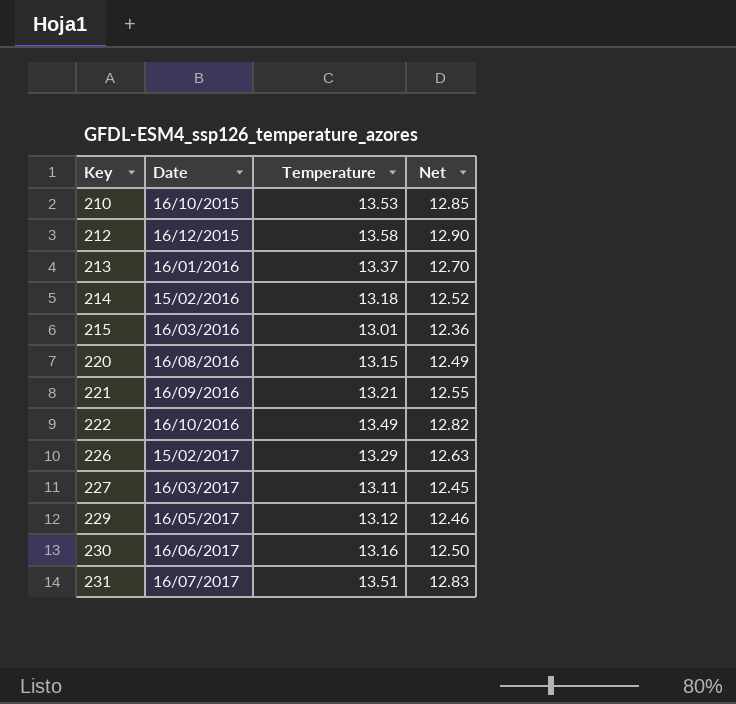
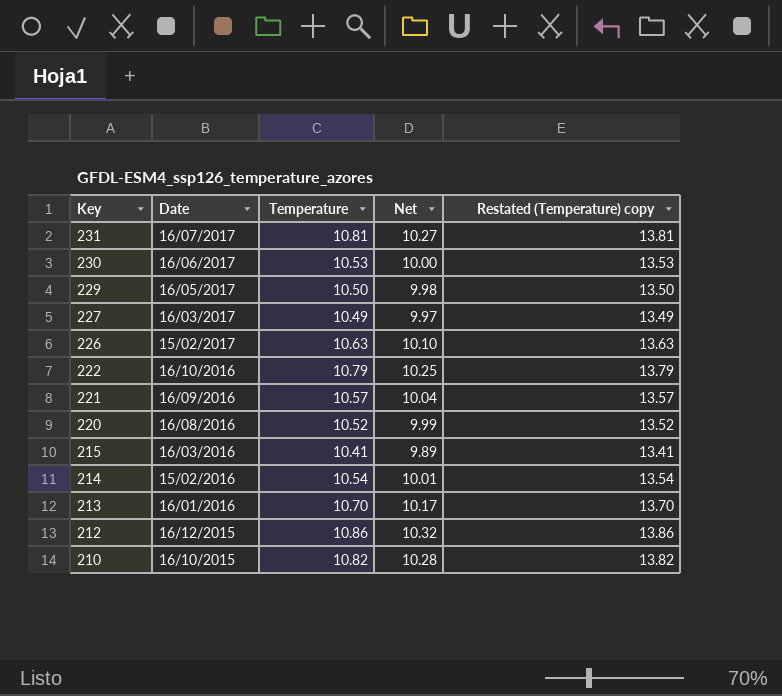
row order: Key ascending -> Key descending
column Restated (Temperature) copy | formula: none -> [Temperature] + 3
231 | Temperature: 13.51 -> 10.81
231 | Net: 12.83 -> 10.27
230 | Temperature: 13.16 -> 10.53
230 | Net: 12.50 -> 10.00
229 | Temperature: 13.12 -> 10.50
229 | Net: 12.46 -> 9.98
227 | Temperature: 13.11 -> 10.49
227 | Net: 12.45 -> 9.97
226 | Temperature: 13.29 -> 10.63
226 | Net: 12.63 -> 10.10
222 | Temperature: 13.49 -> 10.79
222 | Net: 12.82 -> 10.25
221 | Temperature: 13.21 -> 10.57
221 | Net: 12.55 -> 10.04
220 | Temperature: 13.15 -> 10.52
220 | Net: 12.49 -> 9.99
215 | Temperature: 13.01 -> 10.41
215 | Net: 12.36 -> 9.89
214 | Temperature: 13.18 -> 10.54
214 | Net: 12.52 -> 10.01
213 | Temperature: 13.37 -> 10.70
213 | Net: 12.70 -> 10.17
212 | Temperature: 13.58 -> 10.86
212 | Net: 12.90 -> 10.32
210 | Temperature: 13.53 -> 10.82
210 | Net: 12.85 -> 10.28

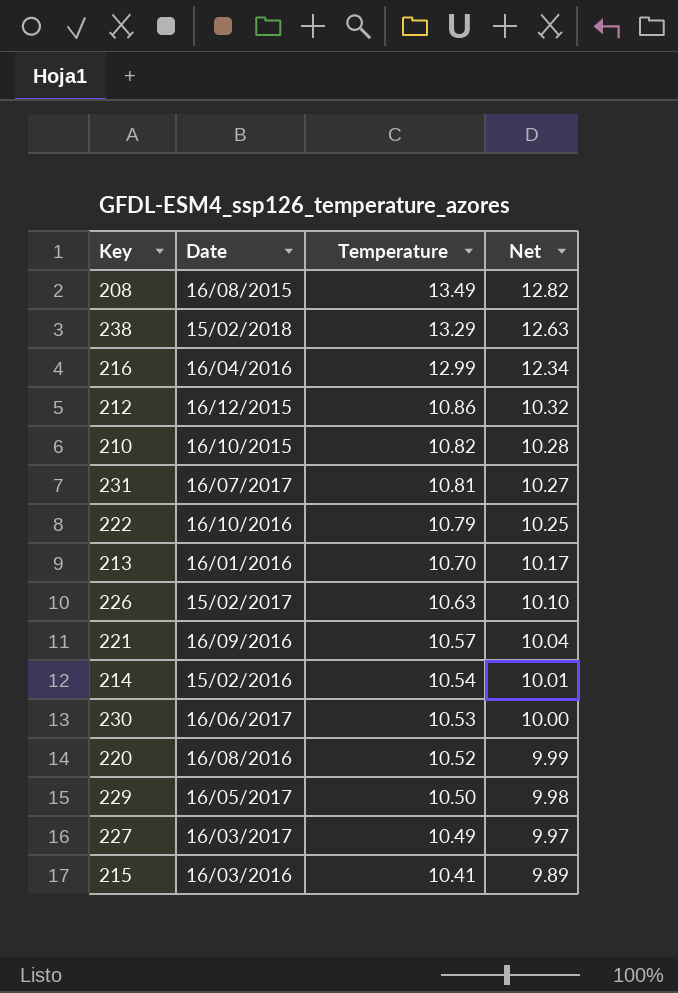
row order: Key descending -> Temperature descending
column Restated (Temperature) copy | formula: [Temperature] + 3 -> none
row 208: none -> 16/08/2015 | 13.49 | 12.82
row 238: none -> 15/02/2018 | 13.29 | 12.63
row 216: none -> 16/04/2016 | 12.99 | 12.34

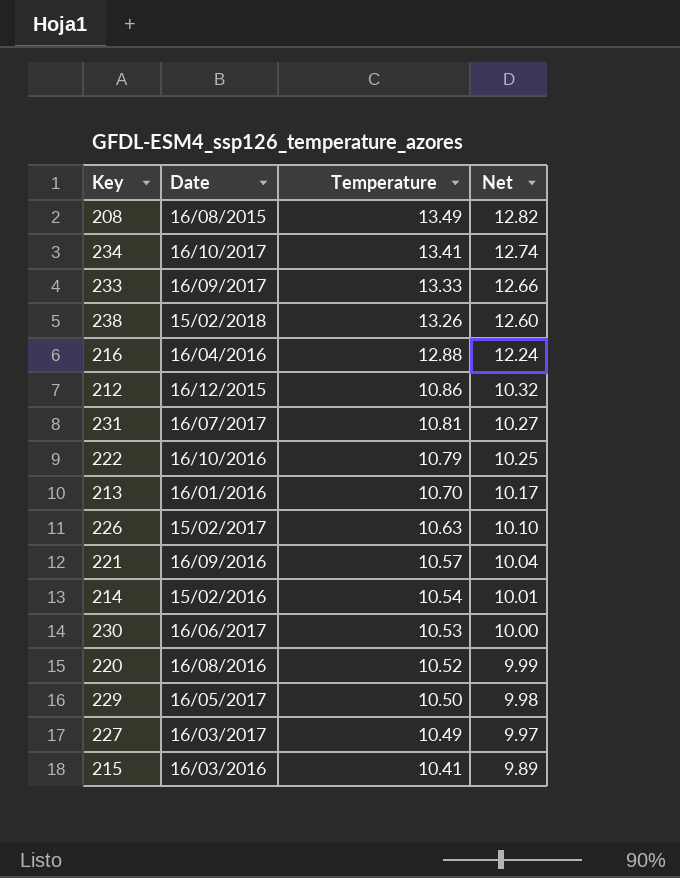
row 210: 16/10/2015 | 10.82 | 10.28 -> none
row 234: none -> 16/10/2017 | 13.41 | 12.74
row 233: none -> 16/09/2017 | 13.33 | 12.66
238 | Temperature: 13.29 -> 13.26
238 | Net: 12.63 -> 12.60
216 | Temperature: 12.99 -> 12.88
216 | Net: 12.34 -> 12.24

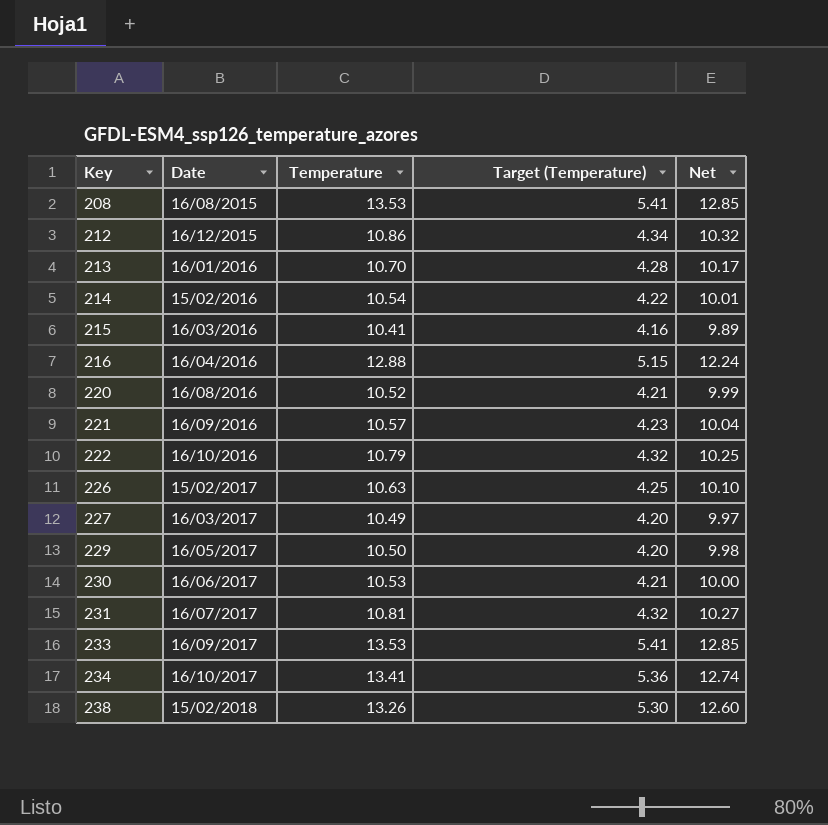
row order: Temperature descending -> Key ascending
column Target (Temperature) | formula: none -> [Temperature] * 0.4
208 | Temperature: 13.49 -> 13.53
208 | Net: 12.82 -> 12.85
233 | Temperature: 13.33 -> 13.53
233 | Net: 12.66 -> 12.85

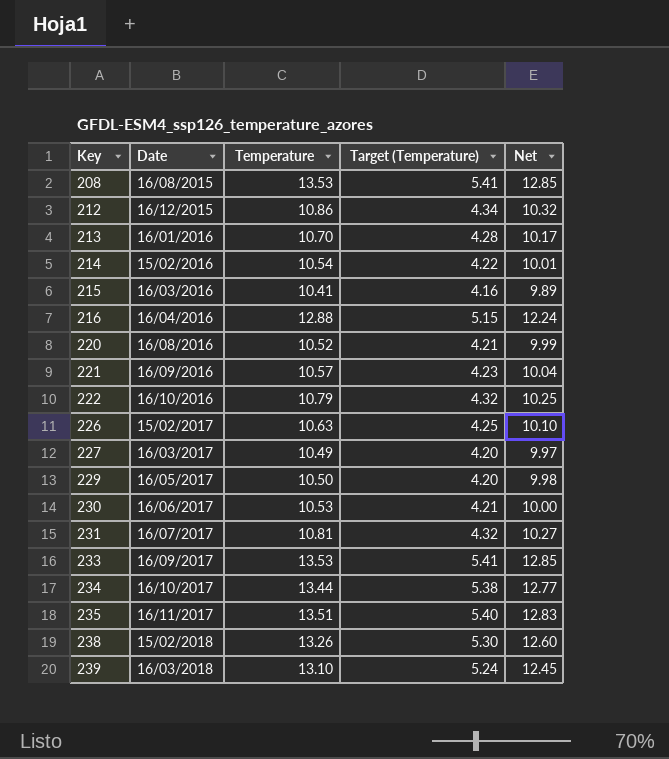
234 | Temperature: 13.41 -> 13.44
234 | Target (Temperature): 5.36 -> 5.38
234 | Net: 12.74 -> 12.77
row 235: none -> 16/11/2017 | 13.51 | 5.40 | 12.83
row 239: none -> 16/03/2018 | 13.10 | 5.24 | 12.45

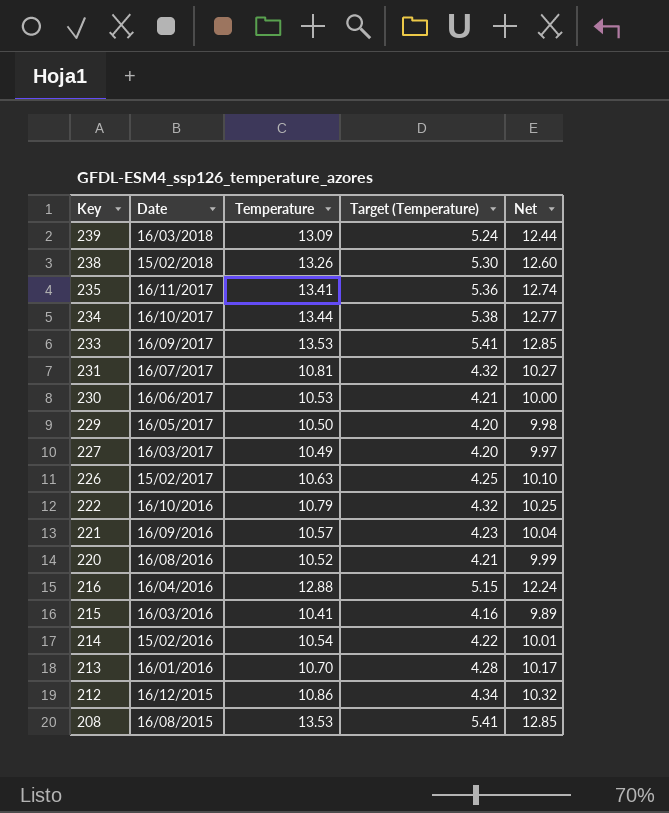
row order: Key ascending -> Key descending
239 | Temperature: 13.10 -> 13.09
239 | Net: 12.45 -> 12.44
235 | Temperature: 13.51 -> 13.41
235 | Target (Temperature): 5.40 -> 5.36
235 | Net: 12.83 -> 12.74

